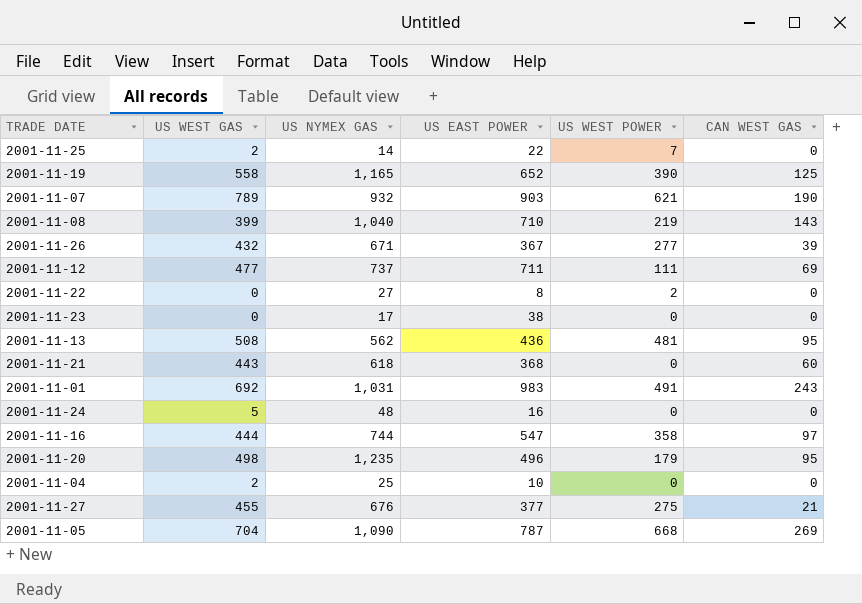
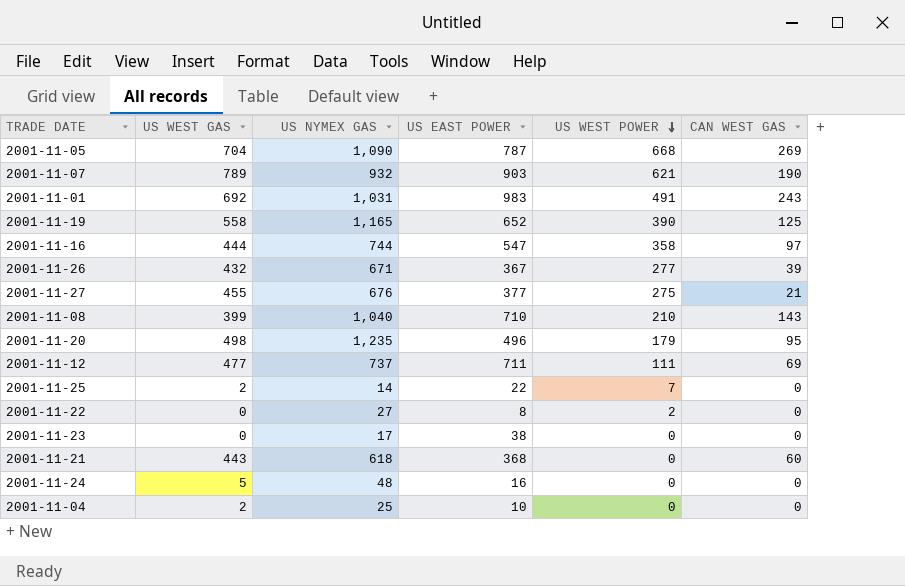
row order: none -> US WEST POWER descending
row 2001-11-13: 508 | 562 | 436 | 481 | 95 -> none
2001-11-08 | US WEST POWER: 219 -> 210

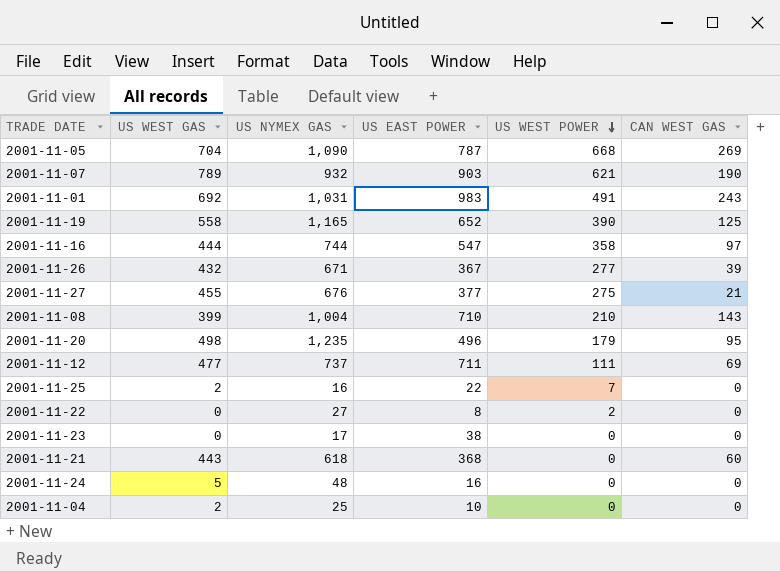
2001-11-08 | US NYMEX GAS: 1,040 -> 1,004
2001-11-25 | US NYMEX GAS: 14 -> 16

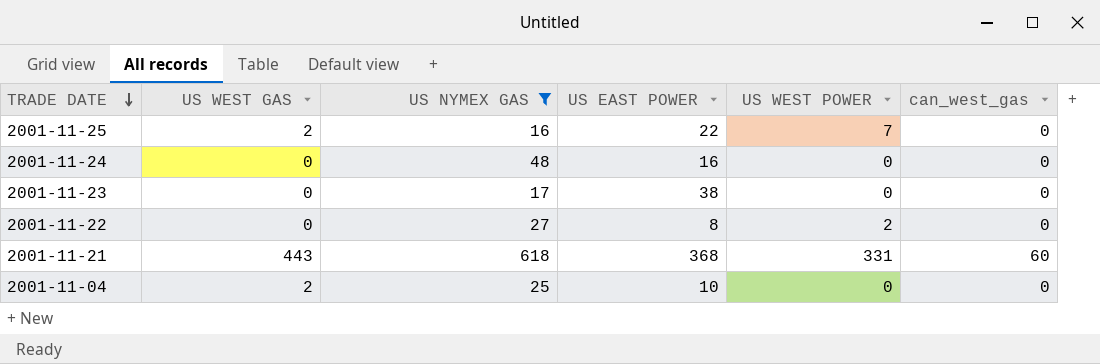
filter: none -> US NYMEX GAS <= 618
row order: US WEST POWER descending -> TRADE DATE descending
column name: CAN WEST GAS -> can_west_gas
2001-11-24 | US WEST GAS: 5 -> 0
2001-11-21 | US WEST POWER: 0 -> 331

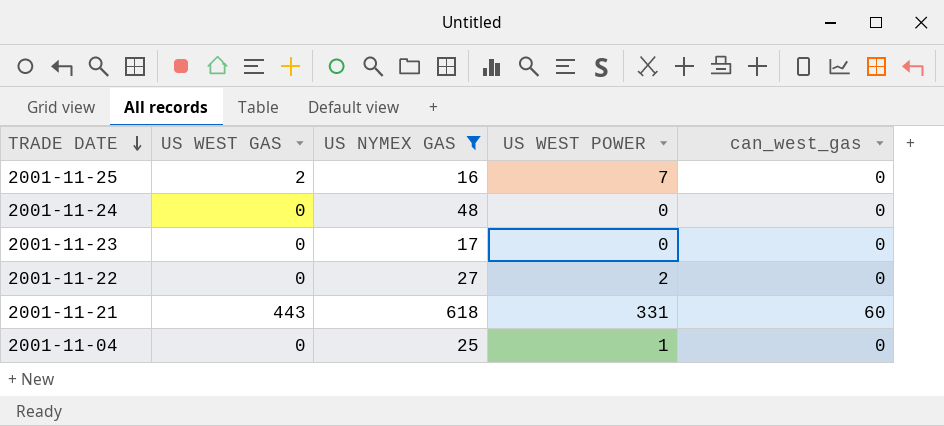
column US EAST POWER | position: 4 -> none
2001-11-04 | US WEST GAS: 2 -> 0
2001-11-04 | US WEST POWER: 0 -> 1

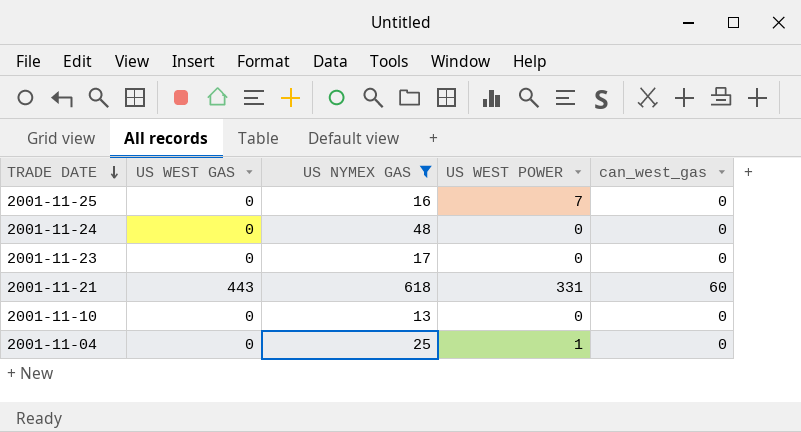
row 2001-11-22: 0 | 27 | 2 | 0 -> none
2001-11-25 | US WEST GAS: 2 -> 0
row 2001-11-10: none -> 0 | 13 | 0 | 0

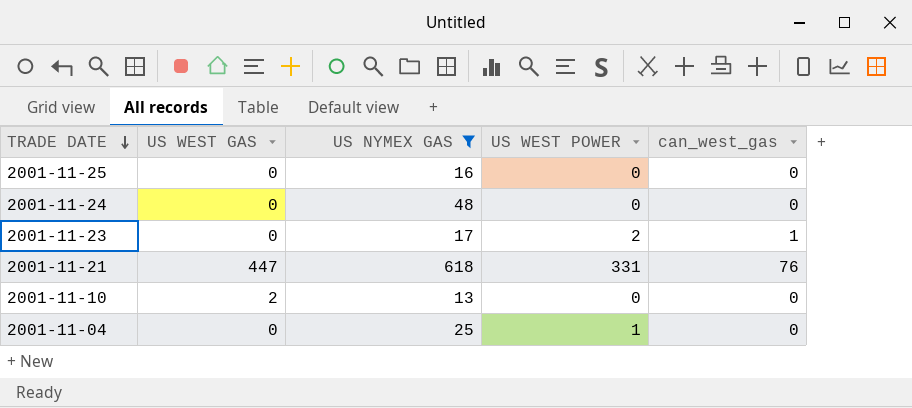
2001-11-25 | US WEST POWER: 7 -> 0
2001-11-23 | US WEST POWER: 0 -> 2
2001-11-23 | can_west_gas: 0 -> 1
2001-11-21 | US WEST GAS: 443 -> 447
2001-11-21 | can_west_gas: 60 -> 76
2001-11-10 | US WEST GAS: 0 -> 2

